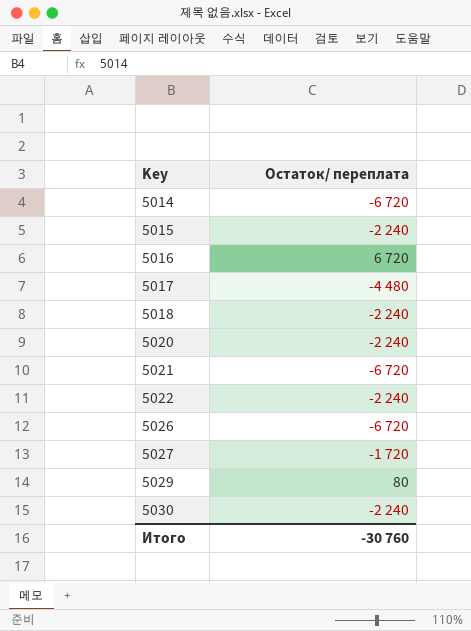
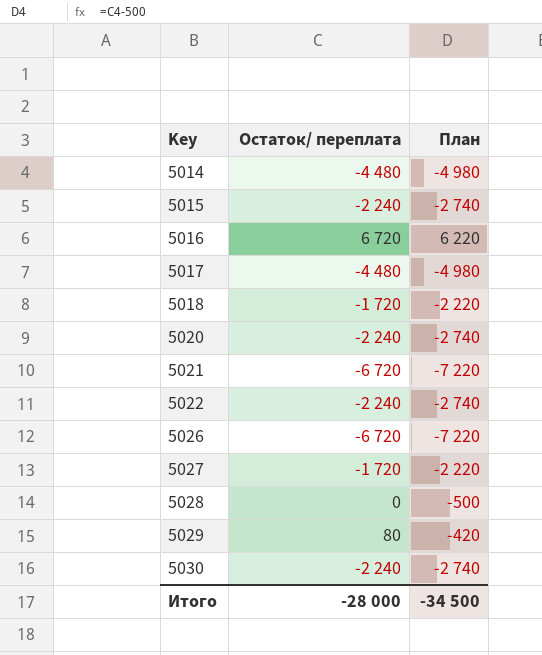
column План | formula: none -> [Остаток/ переплата] - 500
5014 | Остаток/ переплата: -6 720 -> -4 480
5018 | Остаток/ переплата: -2 240 -> -1 720
row 5028: none -> 0 | -500
Итого | Остаток/ переплата: -30 760 -> -28 000

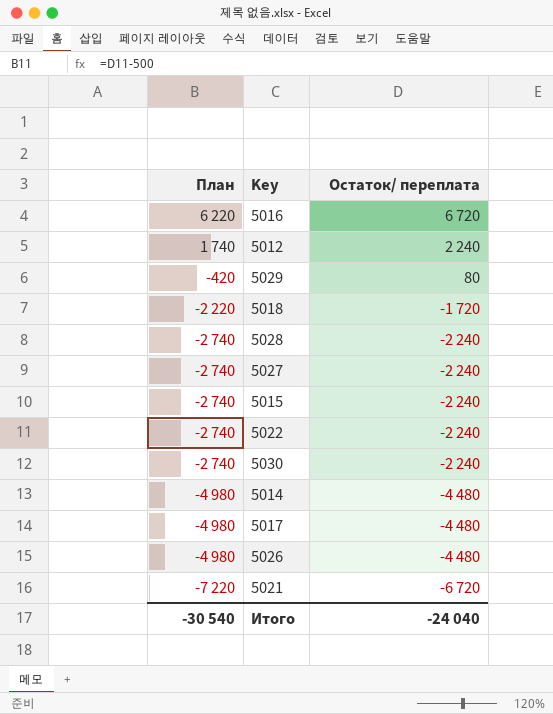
row order: Key ascending -> План descending
column План | position: 3 -> 1
row 5020: -2 240 | -2 740 -> none
row 5012: none -> 1 740 | 2 240
5028 | План: -500 -> -2 740
5028 | Остаток/ переплата: 0 -> -2 240
5027 | План: -2 220 -> -2 740
5027 | Остаток/ переплата: -1 720 -> -2 240
5026 | План: -7 220 -> -4 980
5026 | Остаток/ переплата: -6 720 -> -4 480
Итого | План: -34 500 -> -30 540
Итого | Остаток/ переплата: -28 000 -> -24 040

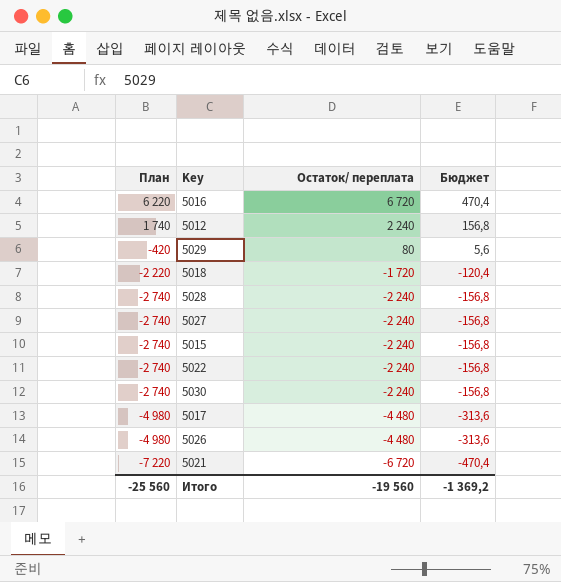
column Бюджет | formula: none -> [Остаток/ переплата] * 0,07
row 5014: -4 980 | -4 480 -> none
Итого | План: -30 540 -> -25 560
Итого | Остаток/ переплата: -24 040 -> -19 560

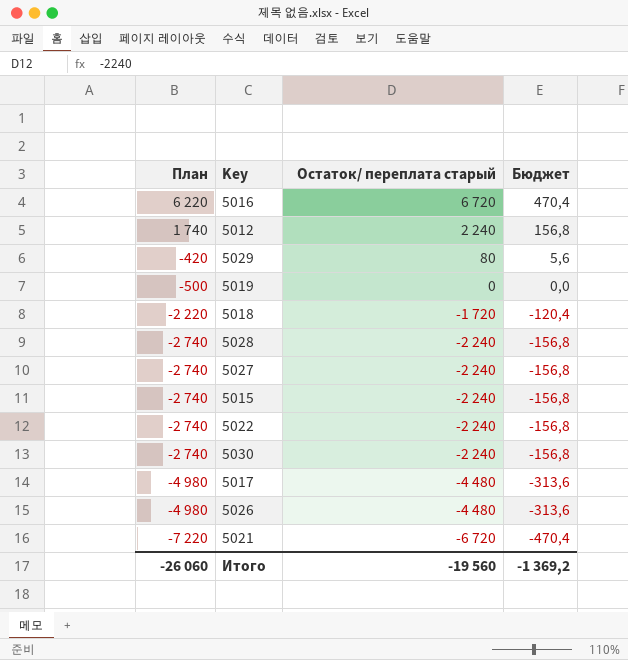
column name: Остаток/ переплата -> Остаток/ переплата старый
row 5019: none -> -500 | 0 | 0,0
Итого | План: -25 560 -> -26 060

